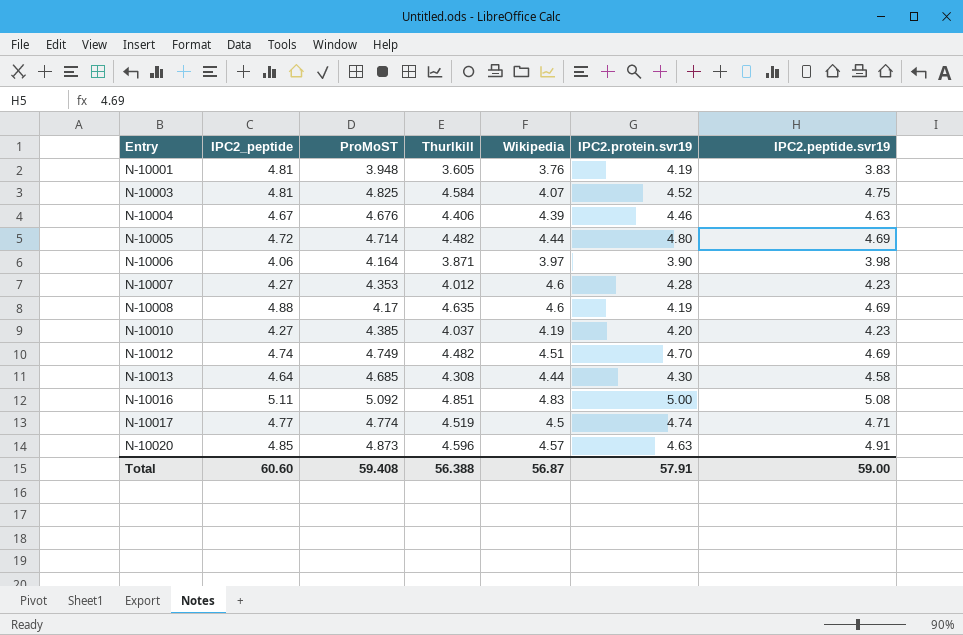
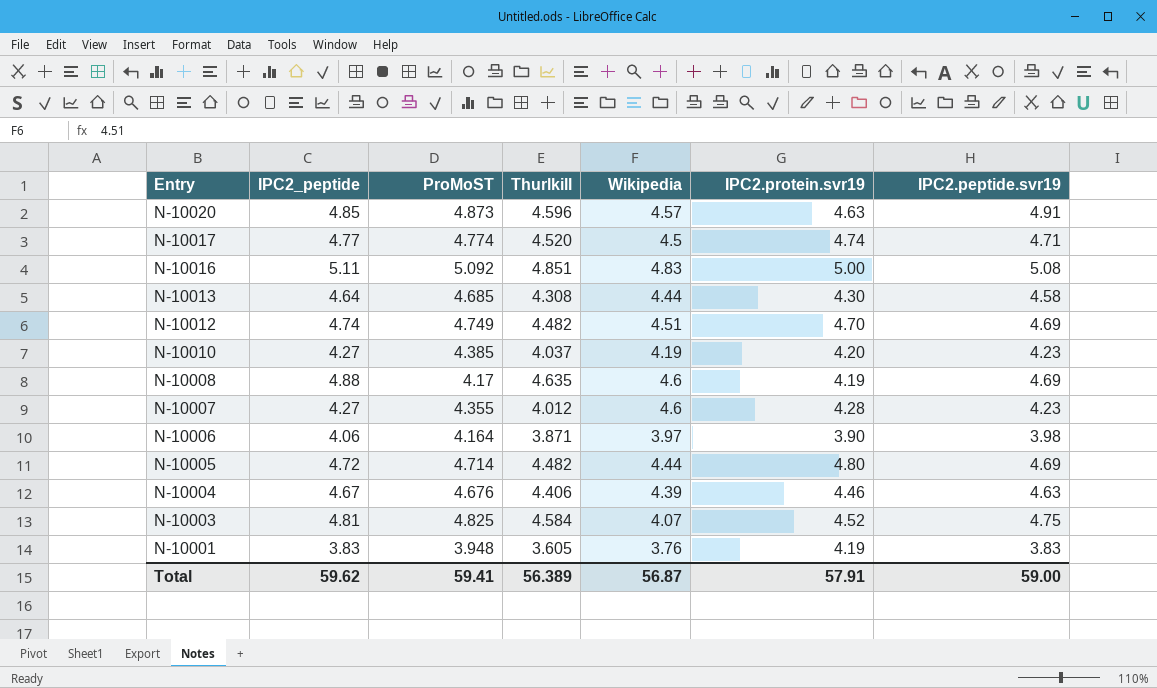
row order: Entry ascending -> Entry descending
N-10017 | Thurlkill: 4.519 -> 4.520
N-10007 | ProMoST: 4.353 -> 4.355
N-10001 | IPC2_peptide: 4.81 -> 3.83
Total | IPC2_peptide: 60.60 -> 59.62
Total | ProMoST: 59.408 -> 59.41
Total | Thurlkill: 56.388 -> 56.389

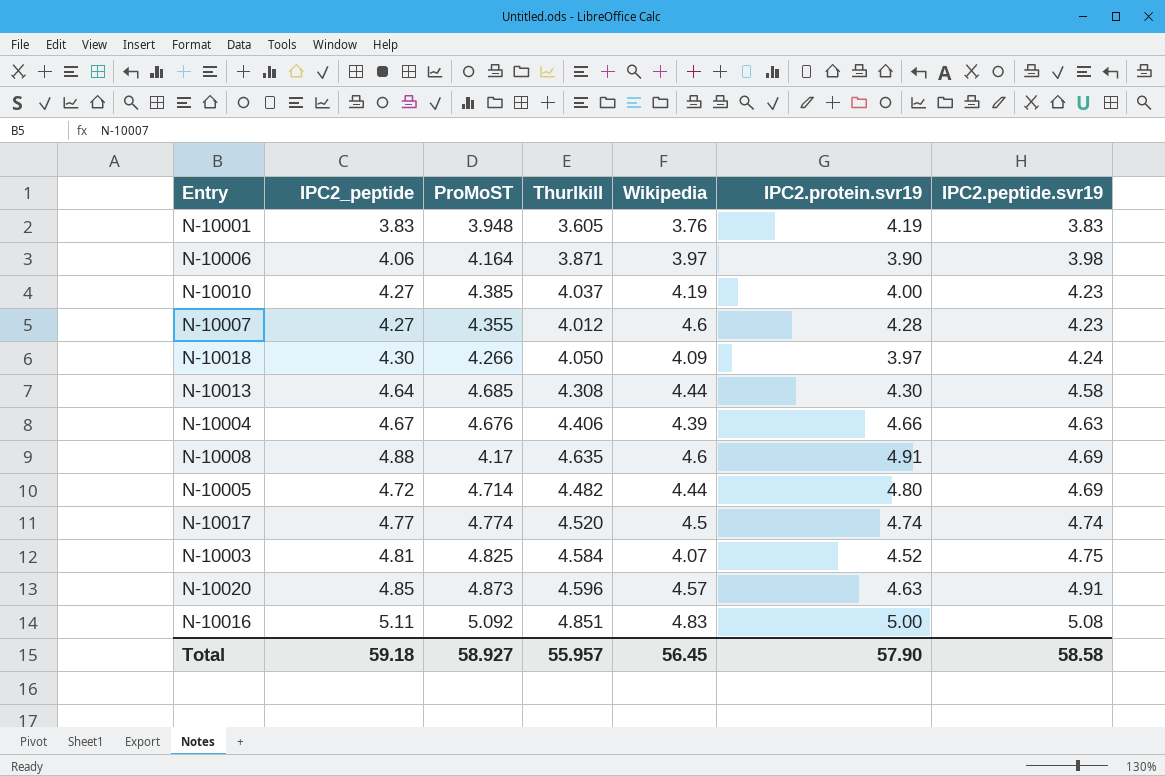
row order: Entry descending -> IPC2.peptide.svr19 ascending
row N-10012: 4.74 | 4.749 | 4.482 | 4.51 | 4.70 | 4.69 -> none
N-10010 | IPC2.protein.svr19: 4.20 -> 4.00
row N-10018: none -> 4.30 | 4.266 | 4.050 | 4.09 | 3.97 | 4.24
N-10004 | IPC2.protein.svr19: 4.46 -> 4.66
N-10008 | IPC2.protein.svr19: 4.19 -> 4.91
N-10017 | IPC2.peptide.svr19: 4.71 -> 4.74
Total | IPC2_peptide: 59.62 -> 59.18
Total | ProMoST: 59.41 -> 58.927
Total | Thurlkill: 56.389 -> 55.957
Total | Wikipedia: 56.87 -> 56.45
Total | IPC2.protein.svr19: 57.91 -> 57.90
Total | IPC2.peptide.svr19: 59.00 -> 58.58

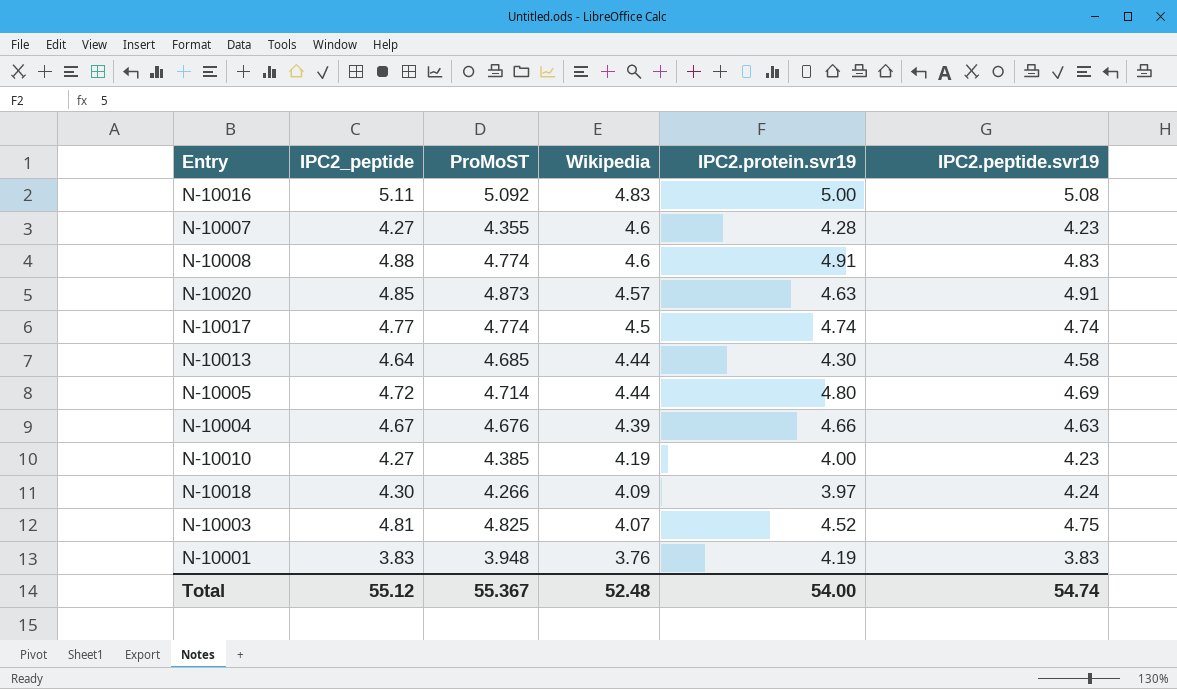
row order: IPC2.peptide.svr19 ascending -> Wikipedia descending
column Thurlkill | position: 4 -> none
row N-10006: 4.06 | 4.164 | 3.871 | 3.97 | 3.90 | 3.98 -> none
N-10008 | ProMoST: 4.17 -> 4.774
N-10008 | IPC2.peptide.svr19: 4.69 -> 4.83
Total | IPC2_peptide: 59.18 -> 55.12
Total | ProMoST: 58.927 -> 55.367
Total | Wikipedia: 56.45 -> 52.48
Total | IPC2.protein.svr19: 57.90 -> 54.00
Total | IPC2.peptide.svr19: 58.58 -> 54.74

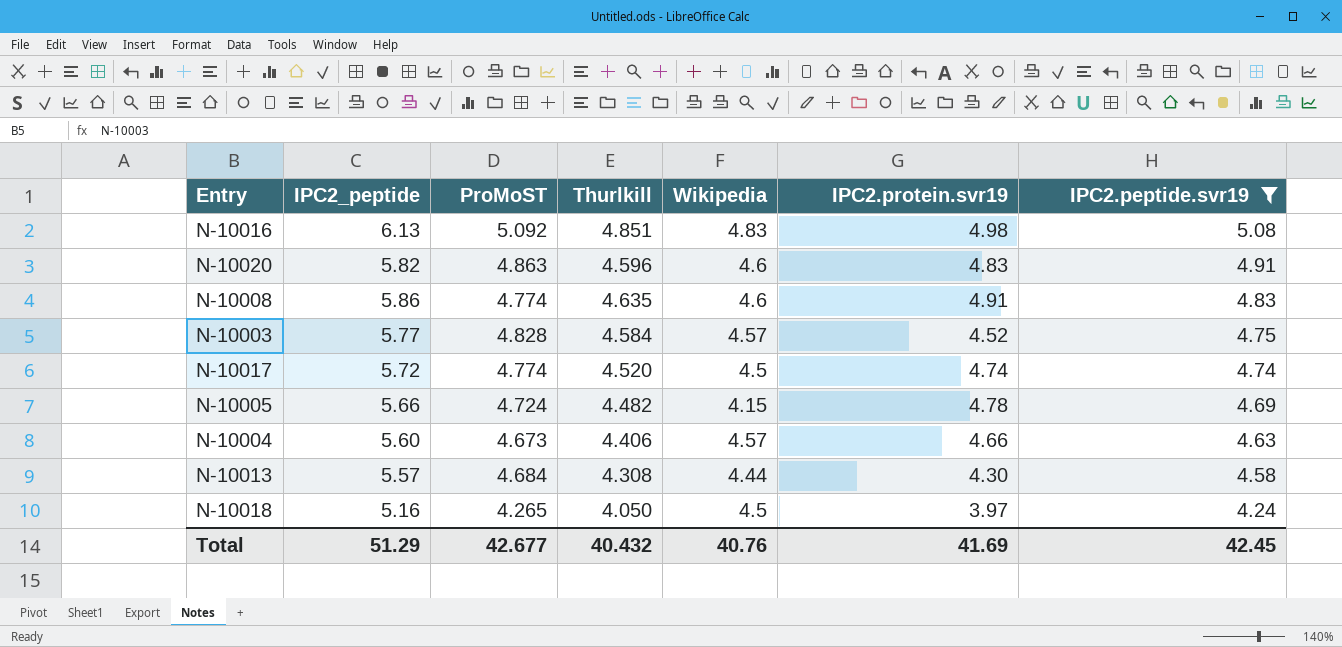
filter: none -> IPC2.peptide.svr19 >= 4.24
row order: Wikipedia descending -> IPC2.peptide.svr19 descending
column Thurlkill | position: none -> 4
N-10016 | IPC2_peptide: 5.11 -> 6.13
N-10016 | IPC2.protein.svr19: 5.00 -> 4.98
N-10020 | IPC2_peptide: 4.85 -> 5.82
N-10020 | ProMoST: 4.873 -> 4.863
N-10020 | Wikipedia: 4.57 -> 4.6
N-10020 | IPC2.protein.svr19: 4.63 -> 4.83
N-10008 | IPC2_peptide: 4.88 -> 5.86
N-10003 | IPC2_peptide: 4.81 -> 5.77
N-10003 | ProMoST: 4.825 -> 4.828
N-10003 | Wikipedia: 4.07 -> 4.57
N-10017 | IPC2_peptide: 4.77 -> 5.72
N-10005 | IPC2_peptide: 4.72 -> 5.66
N-10005 | ProMoST: 4.714 -> 4.724
N-10005 | Wikipedia: 4.44 -> 4.15
N-10005 | IPC2.protein.svr19: 4.80 -> 4.78
N-10004 | IPC2_peptide: 4.67 -> 5.60
N-10004 | ProMoST: 4.676 -> 4.673
N-10004 | Wikipedia: 4.39 -> 4.57
N-10013 | IPC2_peptide: 4.64 -> 5.57
N-10013 | ProMoST: 4.685 -> 4.684
N-10018 | IPC2_peptide: 4.30 -> 5.16
N-10018 | ProMoST: 4.266 -> 4.265
N-10018 | Wikipedia: 4.09 -> 4.5
Total | IPC2_peptide: 55.12 -> 51.29
Total | ProMoST: 55.367 -> 42.677
Total | Wikipedia: 52.48 -> 40.76
Total | IPC2.protein.svr19: 54.00 -> 41.69
Total | IPC2.peptide.svr19: 54.74 -> 42.45

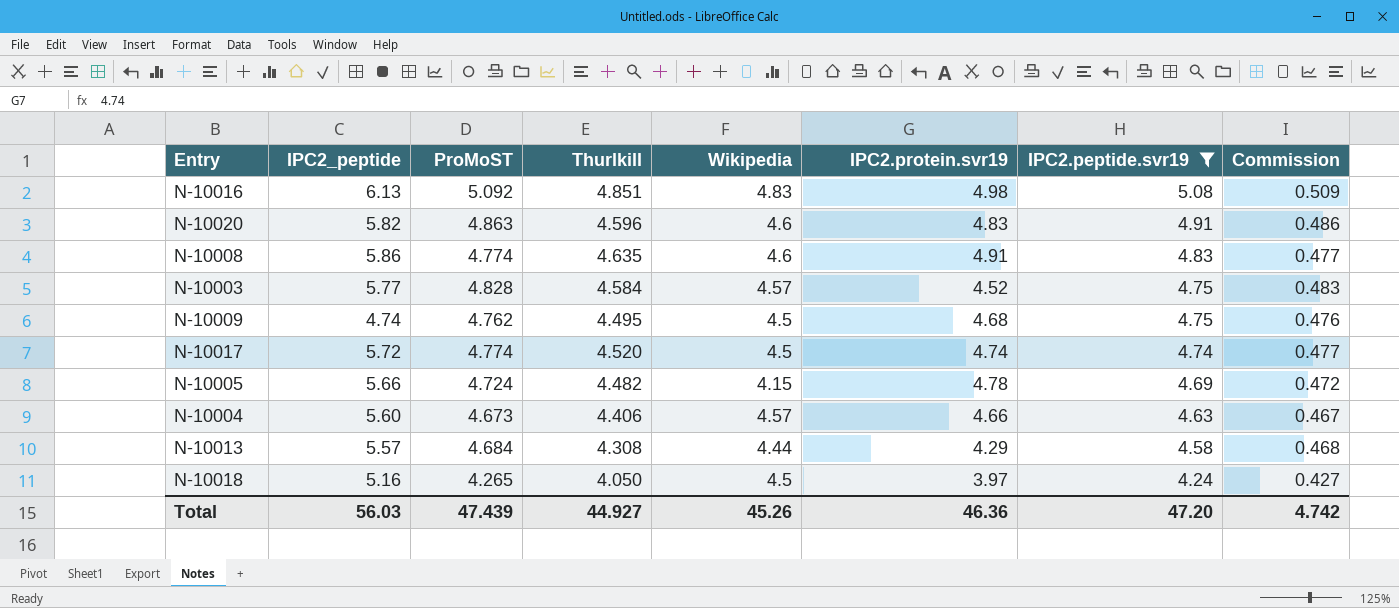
column Commission | formula: none -> [ProMoST] * 0.1
row N-10009: none -> 4.74 | 4.762 | 4.495 | 4.5 | 4.68 | 4.75 | 0.476
N-10013 | IPC2.protein.svr19: 4.30 -> 4.29
Total | IPC2_peptide: 51.29 -> 56.03
Total | ProMoST: 42.677 -> 47.439
Total | Thurlkill: 40.432 -> 44.927
Total | Wikipedia: 40.76 -> 45.26
Total | IPC2.protein.svr19: 41.69 -> 46.36
Total | IPC2.peptide.svr19: 42.45 -> 47.20

